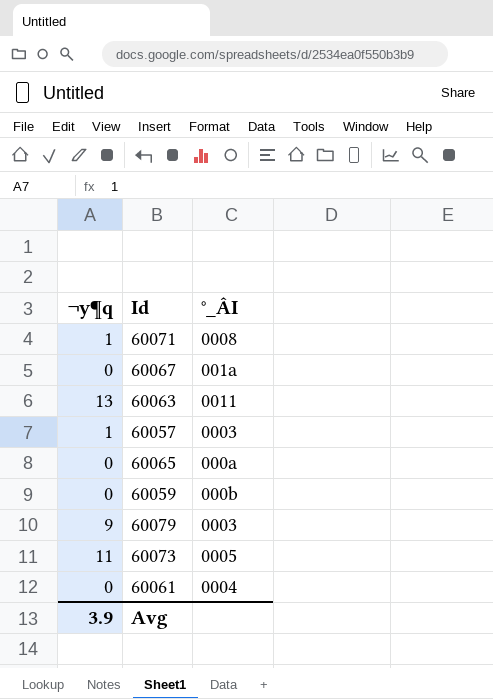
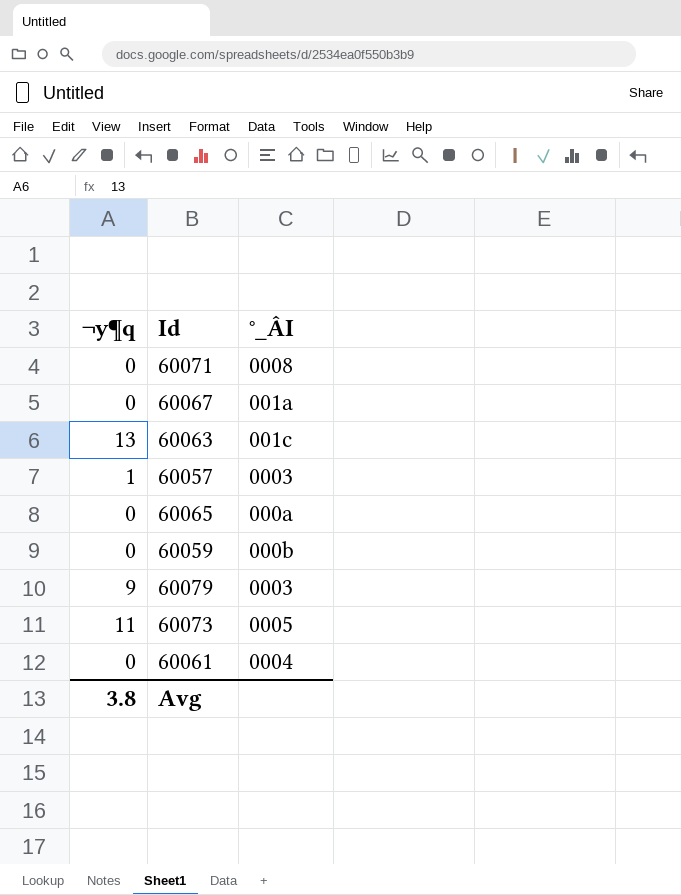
60071 | ¬y¶q: 1 -> 0
60063 | °_ÂI: 0011 -> 001c
Avg | ¬y¶q: 3.9 -> 3.8

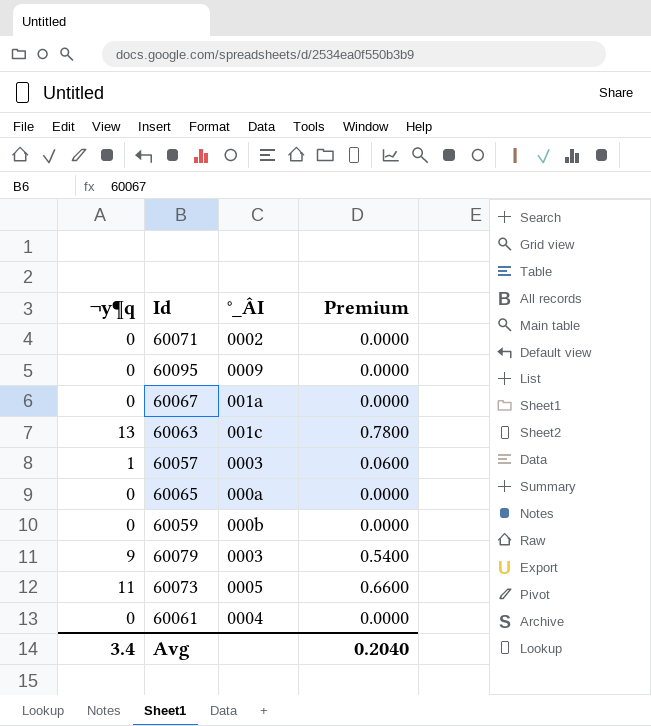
column Premium | formula: none -> [¬y¶q] * 0.06
60071 | °_ÂI: 0008 -> 0002
row 60095: none -> 0 | 0009 | 0.0000
Avg | ¬y¶q: 3.8 -> 3.4

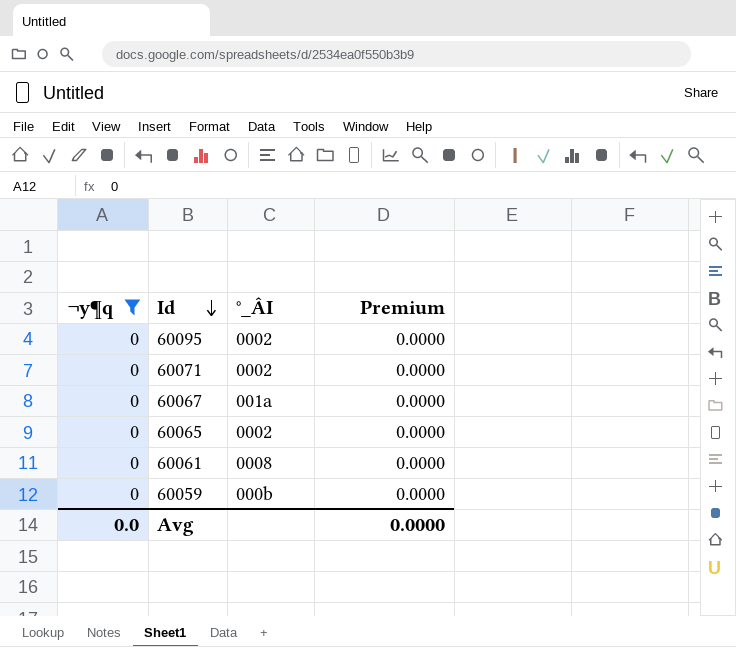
filter: none -> ¬y¶q = 0
row order: none -> Id descending
60095 | °_ÂI: 0009 -> 0002
60065 | °_ÂI: 000a -> 0002
60061 | °_ÂI: 0004 -> 0008
Avg | ¬y¶q: 3.4 -> 0.0
Avg | Premium: 0.2040 -> 0.0000

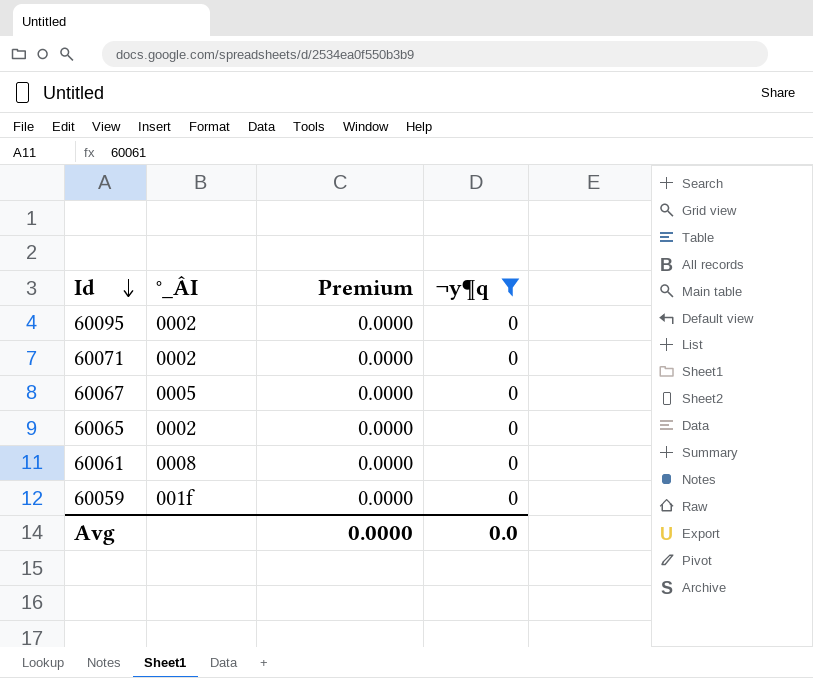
column ¬y¶q | position: 1 -> 4
60067 | °_ÂI: 001a -> 0005
60059 | °_ÂI: 000b -> 001f

